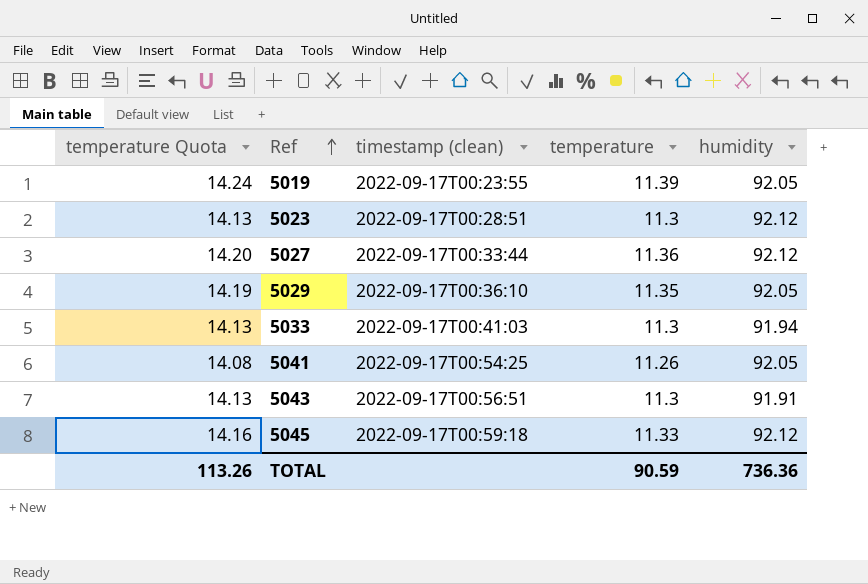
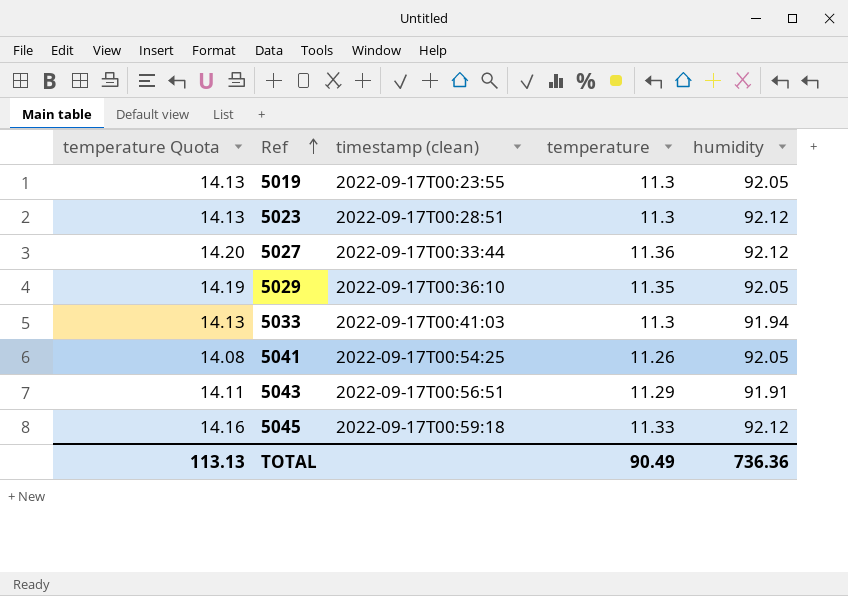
5019 | temperature Quota: 14.24 -> 14.13
5019 | temperature: 11.39 -> 11.3
5043 | temperature Quota: 14.13 -> 14.11
5043 | temperature: 11.3 -> 11.29
TOTAL | temperature Quota: 113.26 -> 113.13
TOTAL | temperature: 90.59 -> 90.49

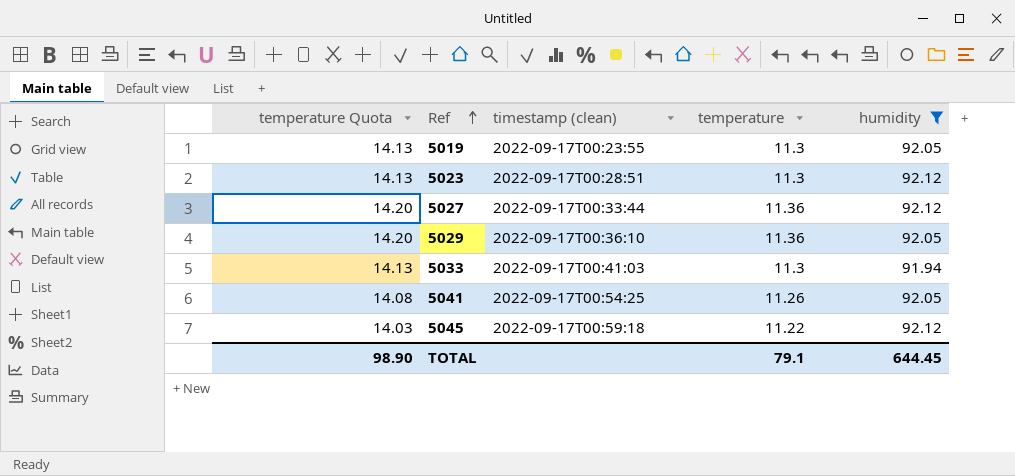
filter: none -> humidity != 91.91
5029 | temperature Quota: 14.19 -> 14.20
5029 | temperature: 11.35 -> 11.36
5045 | temperature Quota: 14.16 -> 14.03
5045 | temperature: 11.33 -> 11.22
TOTAL | temperature Quota: 113.13 -> 98.90
TOTAL | temperature: 90.49 -> 79.1
TOTAL | humidity: 736.36 -> 644.45

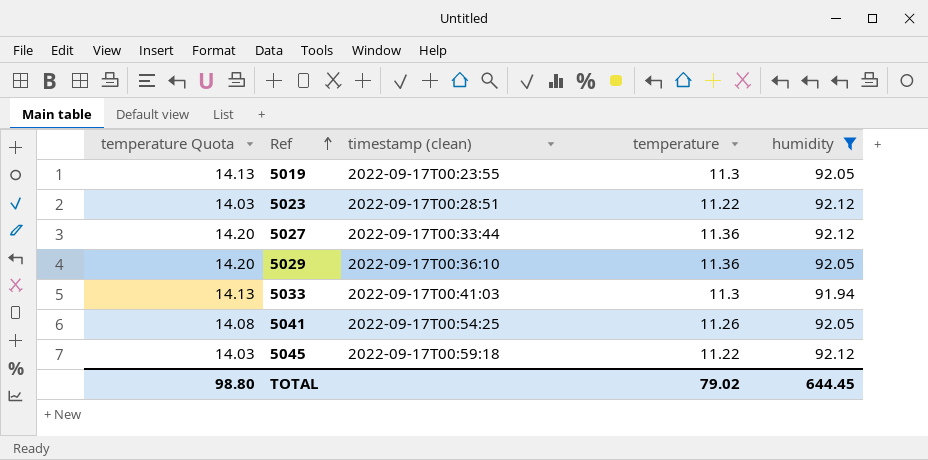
5023 | temperature Quota: 14.13 -> 14.03
5023 | temperature: 11.3 -> 11.22
TOTAL | temperature Quota: 98.90 -> 98.80
TOTAL | temperature: 79.1 -> 79.02

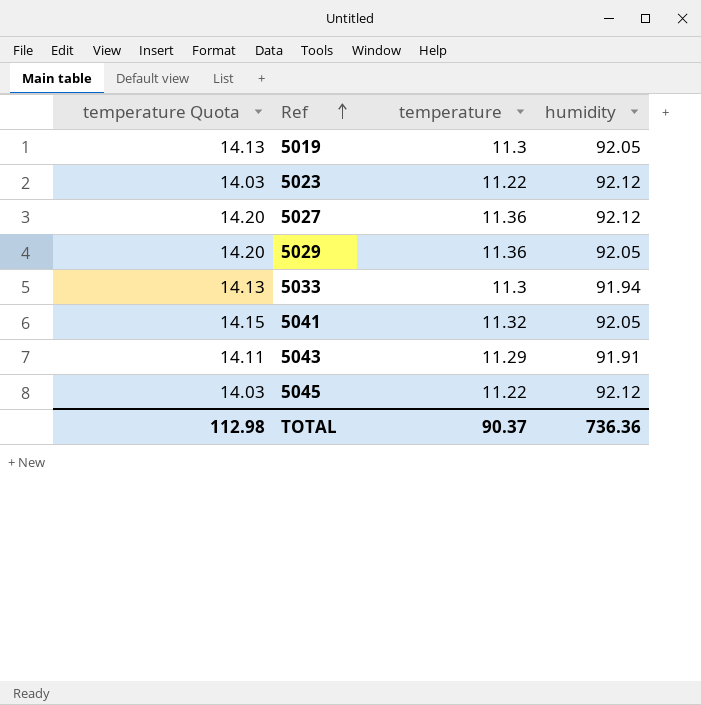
filter: humidity != 91.91 -> none
column timestamp (clean) | position: 3 -> none
5041 | temperature Quota: 14.08 -> 14.15
5041 | temperature: 11.26 -> 11.32
TOTAL | temperature Quota: 98.80 -> 112.98
TOTAL | temperature: 79.02 -> 90.37
TOTAL | humidity: 644.45 -> 736.36

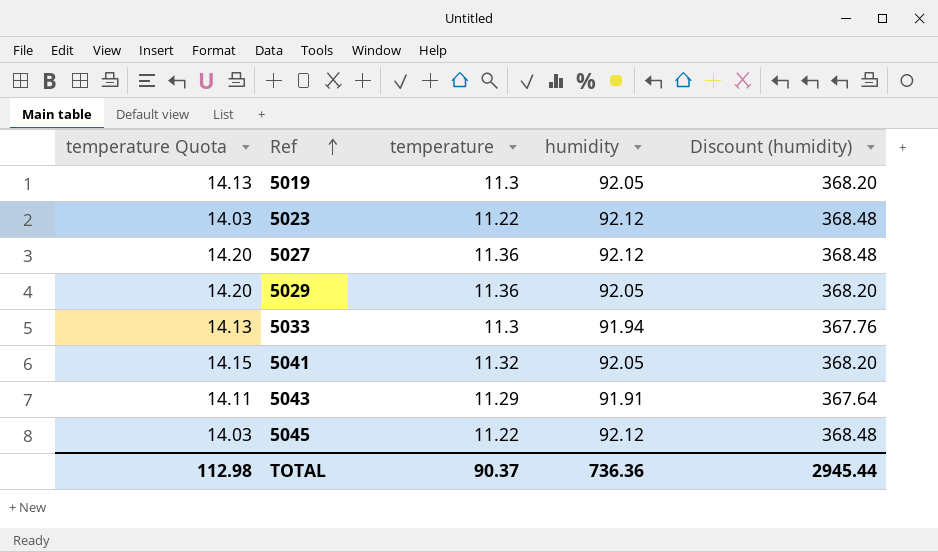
column Discount (humidity) | formula: none -> [humidity] * 4

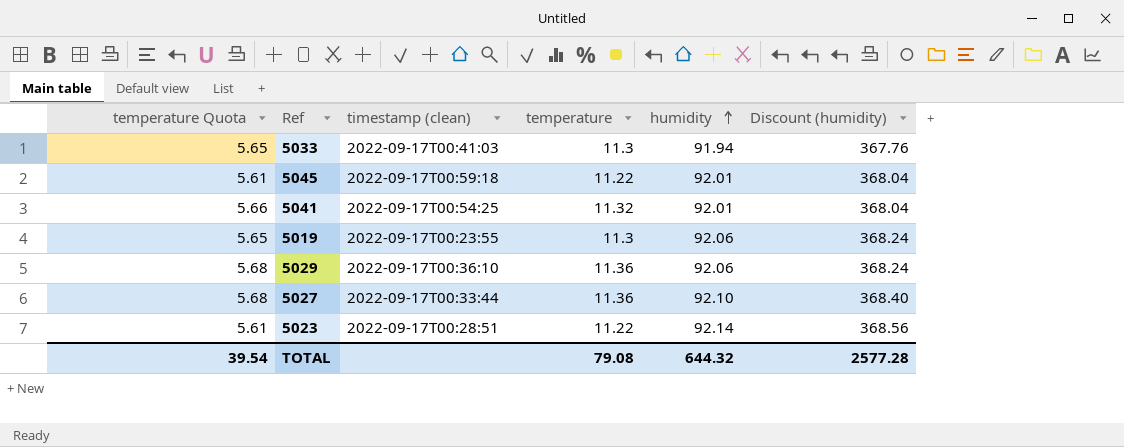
row order: Ref ascending -> humidity ascending
column temperature Quota | formula: [temperature] * 1.25 -> [temperature] * 0.5
column timestamp (clean) | position: none -> 3
row 5043: 14.11 | 11.29 | 91.91 | 367.64 -> none
5045 | humidity: 92.12 -> 92.01
5045 | Discount (humidity): 368.48 -> 368.04
5041 | humidity: 92.05 -> 92.01
5041 | Discount (humidity): 368.20 -> 368.04
5019 | humidity: 92.05 -> 92.06
5019 | Discount (humidity): 368.20 -> 368.24
5029 | humidity: 92.05 -> 92.06
5029 | Discount (humidity): 368.20 -> 368.24
5027 | humidity: 92.12 -> 92.10
5027 | Discount (humidity): 368.48 -> 368.40
5023 | humidity: 92.12 -> 92.14
5023 | Discount (humidity): 368.48 -> 368.56
TOTAL | temperature Quota: 112.98 -> 39.54
TOTAL | temperature: 90.37 -> 79.08
TOTAL | humidity: 736.36 -> 644.32
TOTAL | Discount (humidity): 2945.44 -> 2577.28

